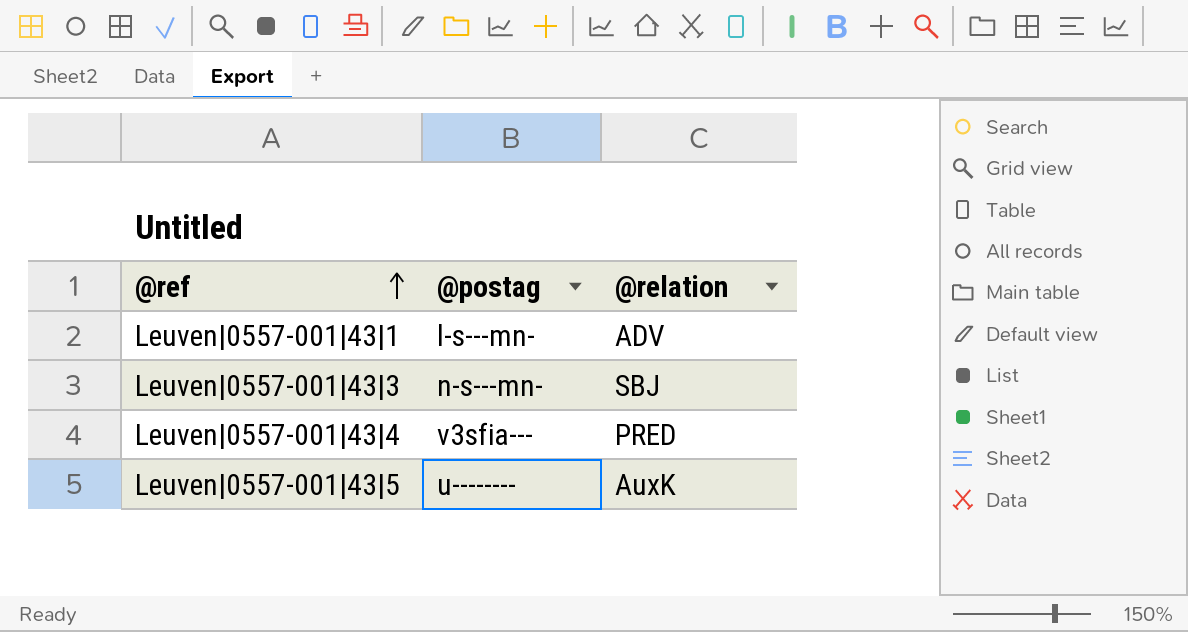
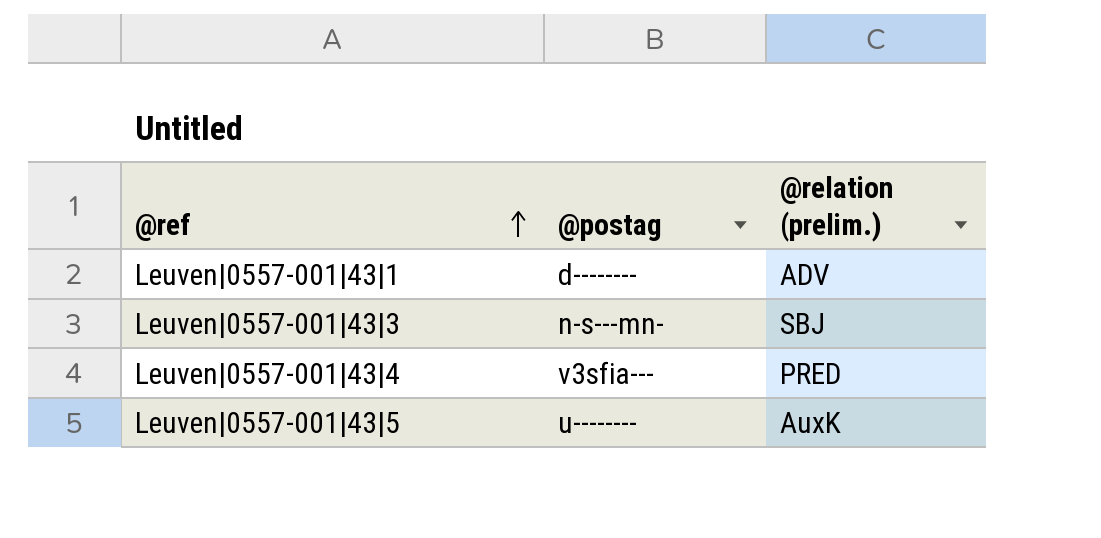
column name: @relation -> @relation (prelim.)
Leuven|0557-001|43|1 | @postag: l-s---mn- -> d--------

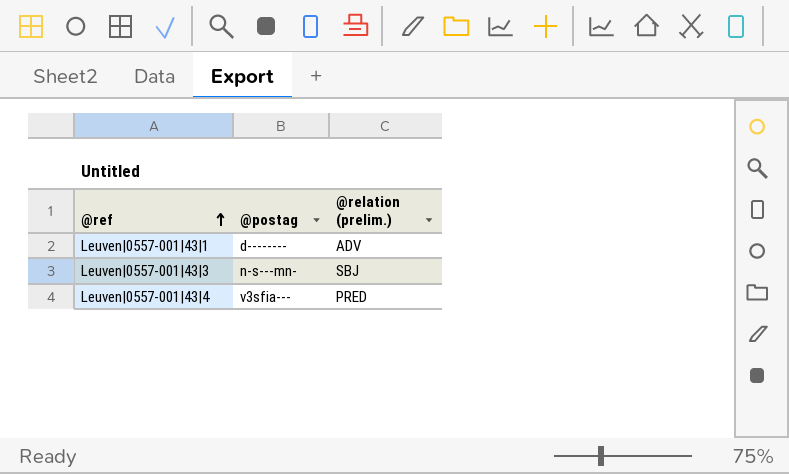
row Leuven|0557-001|43|5: u-------- | AuxK -> none

